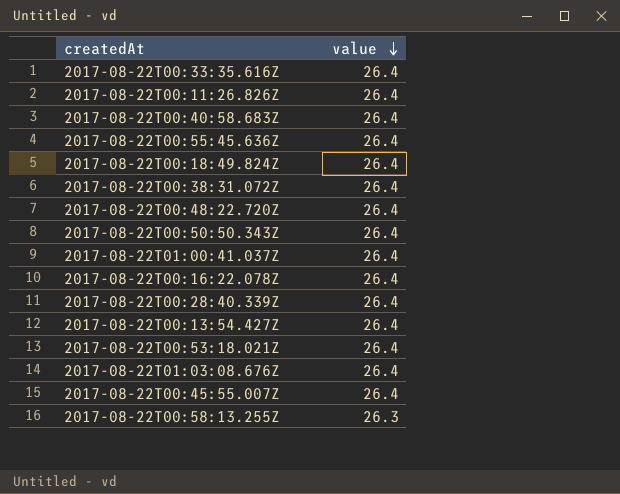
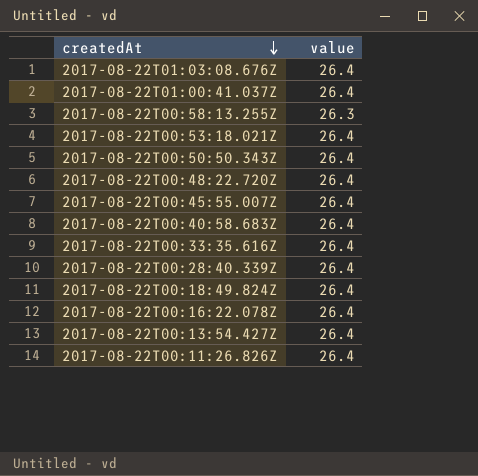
row order: value descending -> createdAt descending
row 2017-08-22T00:55:45.636Z: 26.4 -> none
row 2017-08-22T00:38:31.072Z: 26.4 -> none

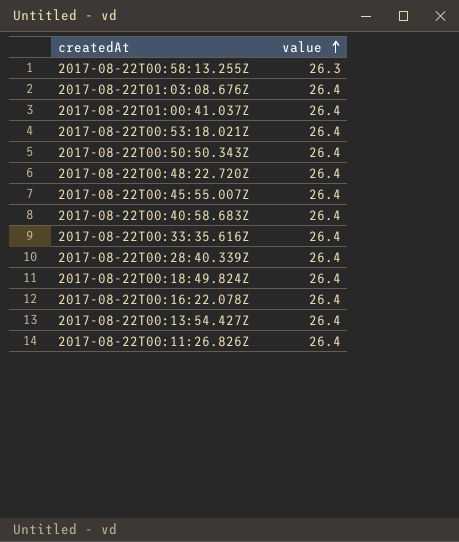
row order: createdAt descending -> value ascending

